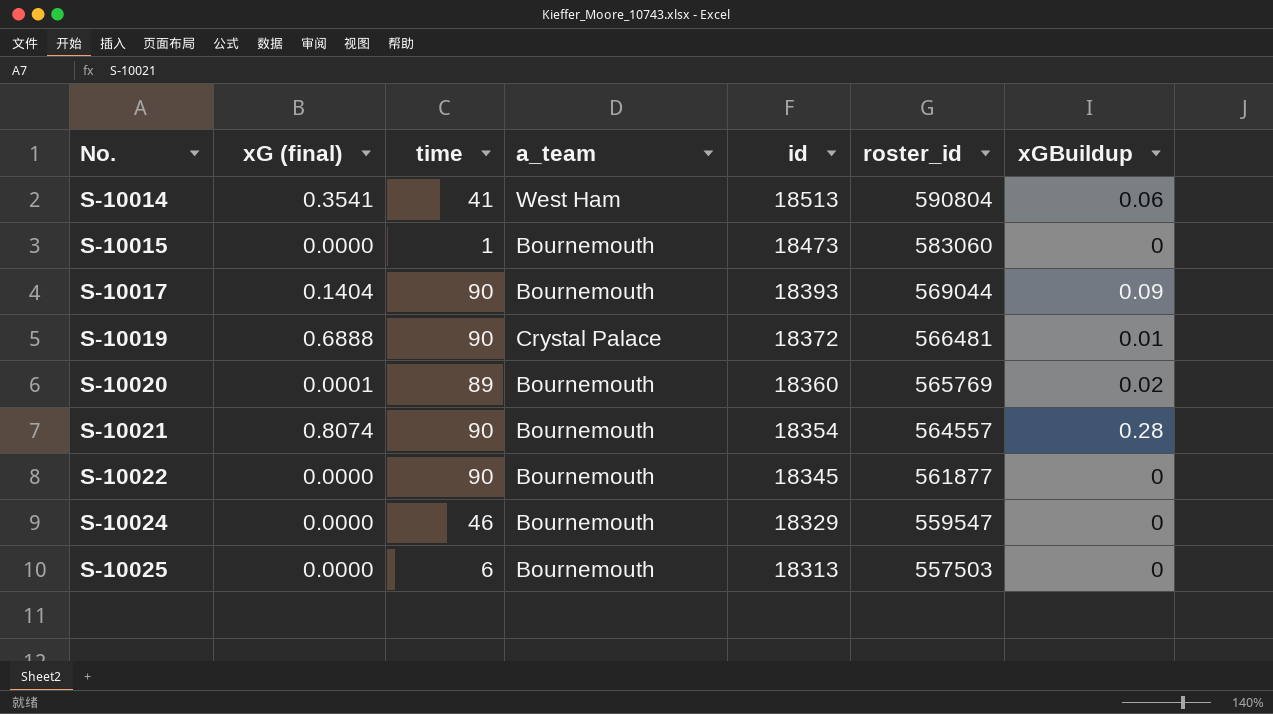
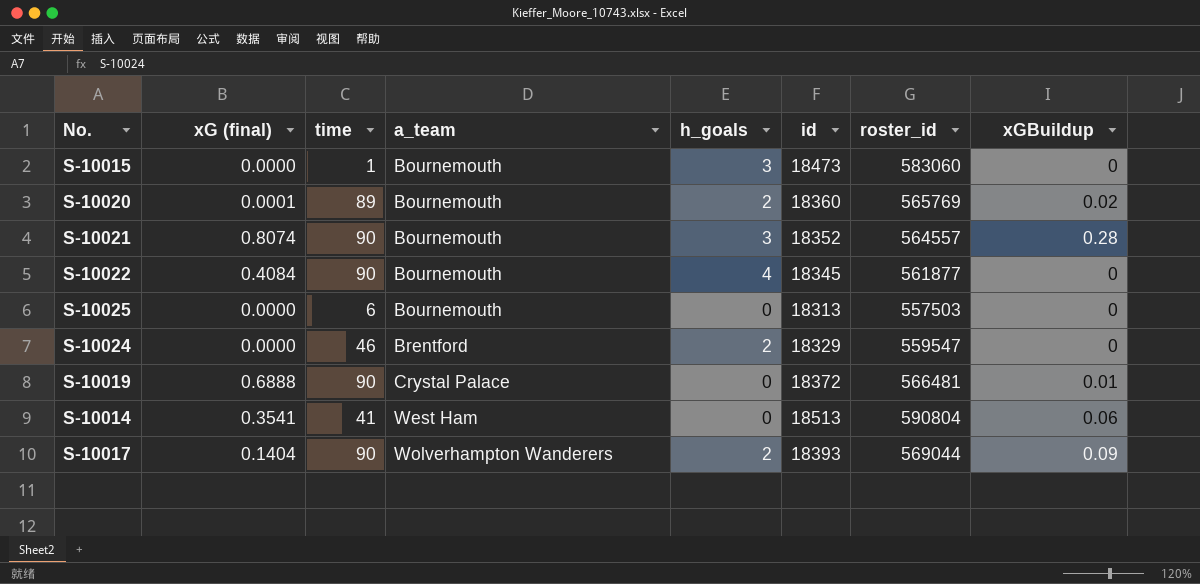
row order: No. ascending -> a_team ascending
column h_goals | position: none -> 5
S-10021 | id: 18354 -> 18352
S-10022 | xG (final): 0.0000 -> 0.4084
S-10024 | a_team: Bournemouth -> Brentford
S-10017 | a_team: Bournemouth -> Wolverhampton Wanderers

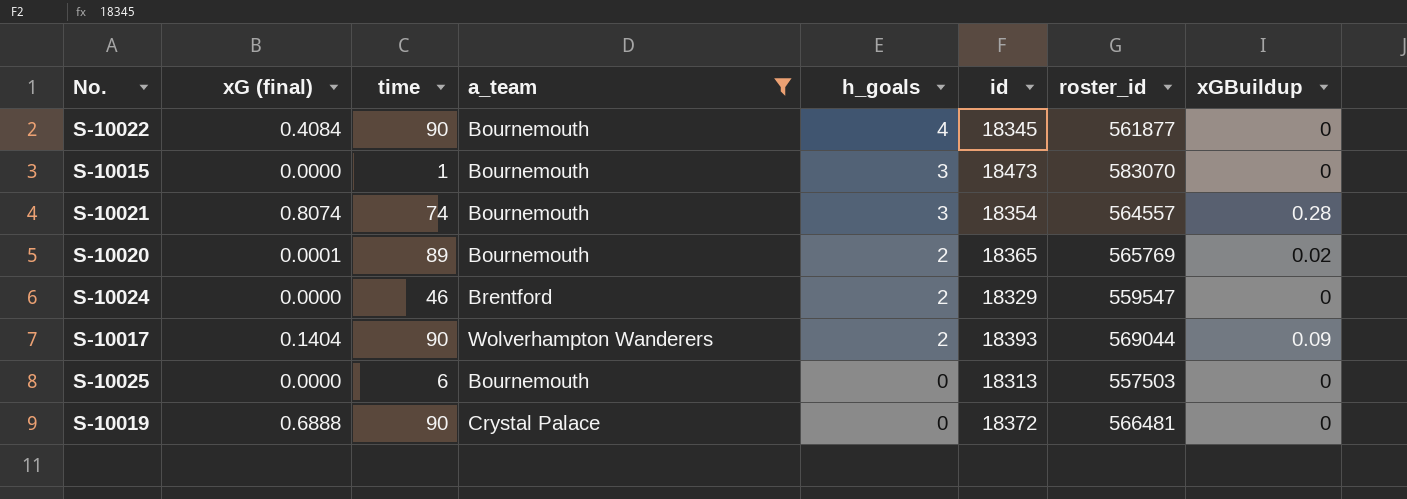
filter: none -> a_team != West Ham
row order: a_team ascending -> h_goals descending
S-10015 | roster_id: 583060 -> 583070
S-10021 | time: 90 -> 74
S-10021 | id: 18352 -> 18354
S-10020 | id: 18360 -> 18365
S-10019 | xGBuildup: 0.01 -> 0

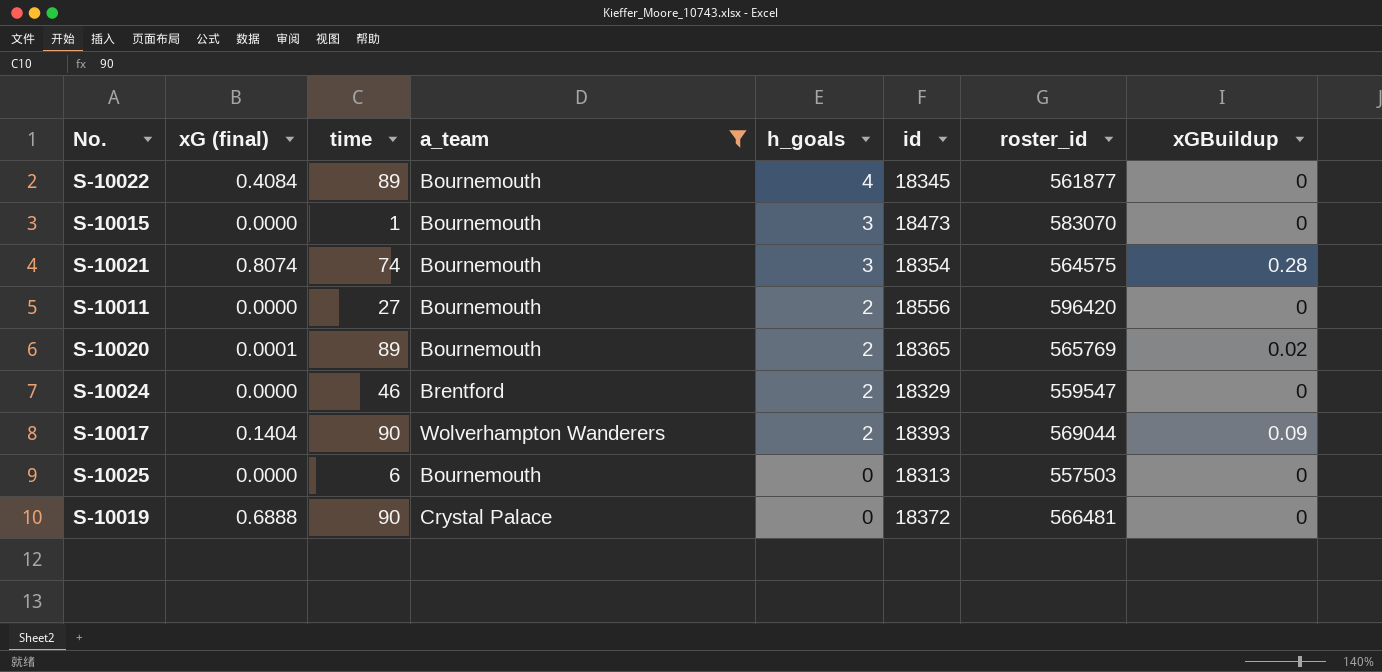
S-10022 | time: 90 -> 89
S-10021 | roster_id: 564557 -> 564575
row S-10011: none -> 0.0000 | 27 | Bournemouth | 2 | 18556 | 596420 | 0

